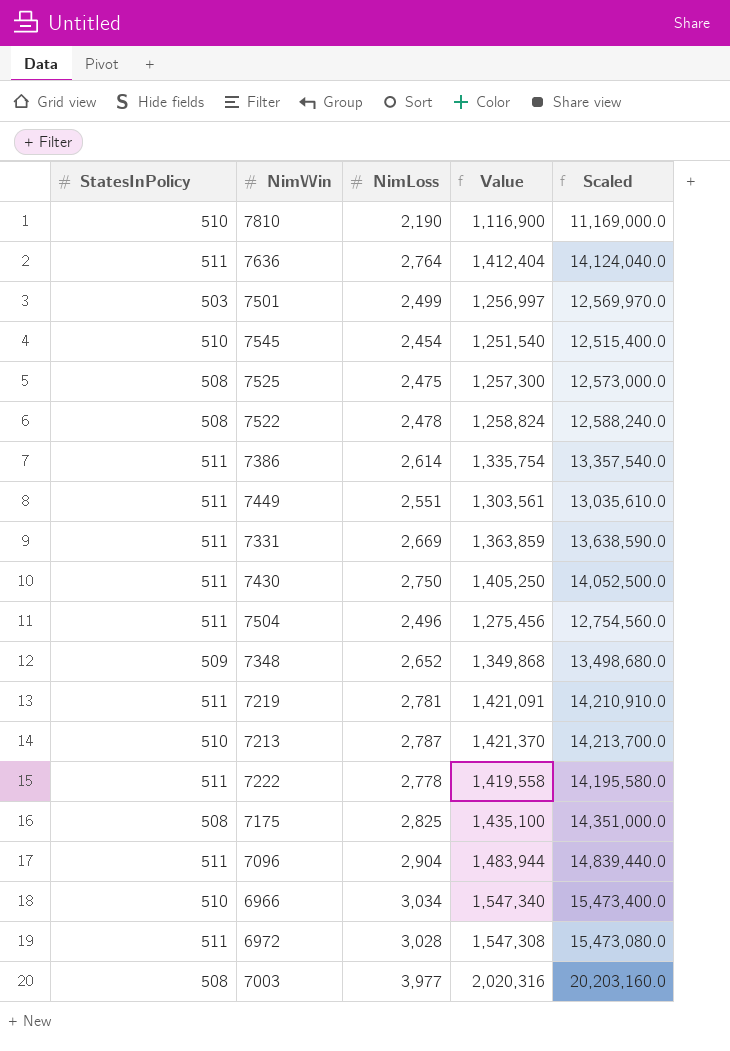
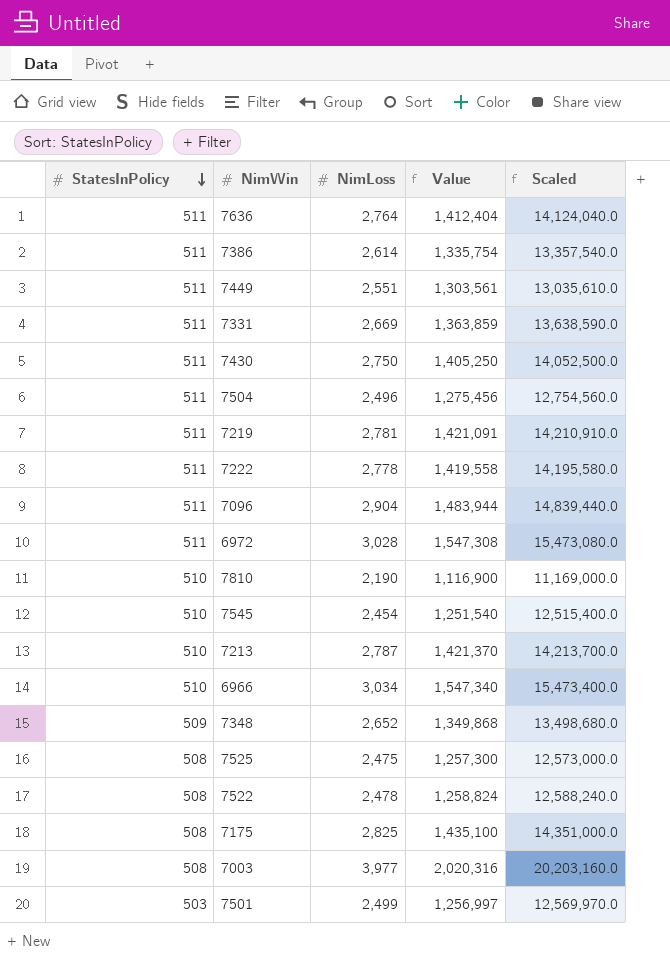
row order: none -> StatesInPolicy descending

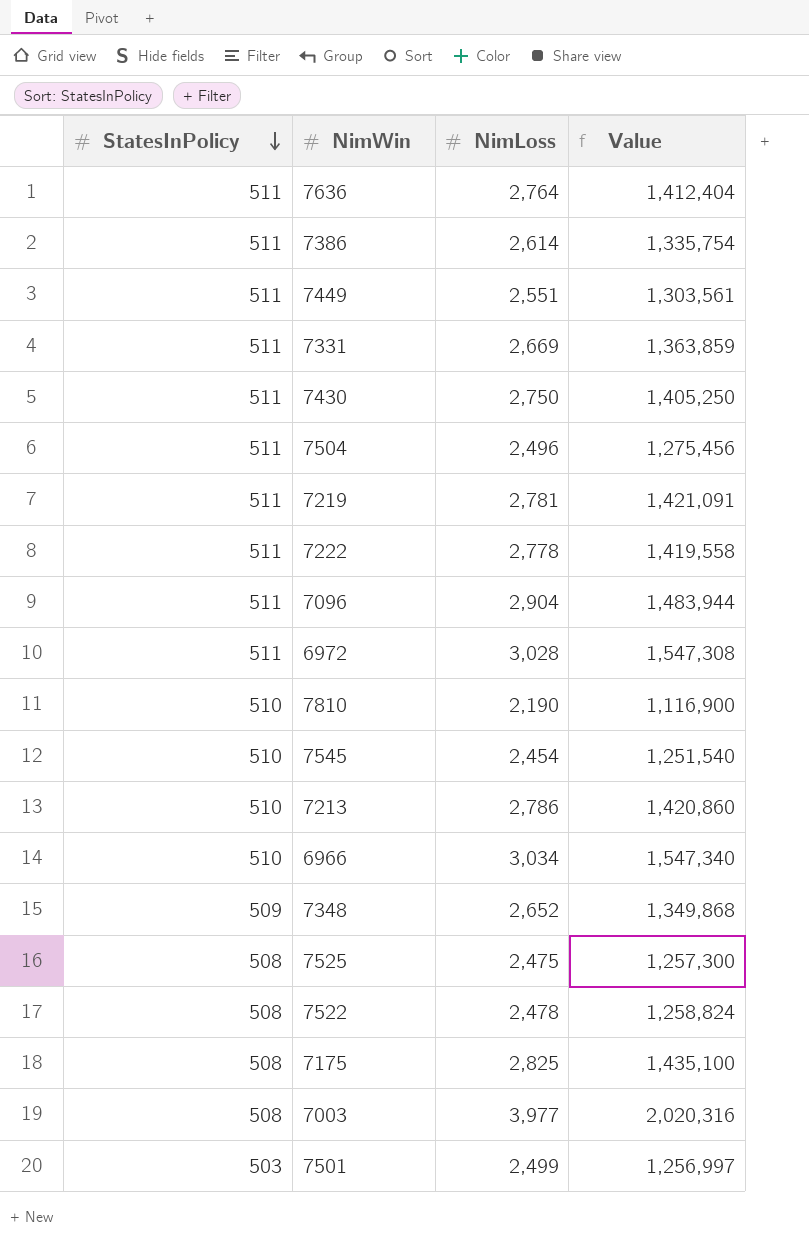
column Scaled | formula: [Value] * 10 -> none
7213 | NimLoss: 2,787 -> 2,786
7213 | Value: 1,421,370 -> 1,420,860

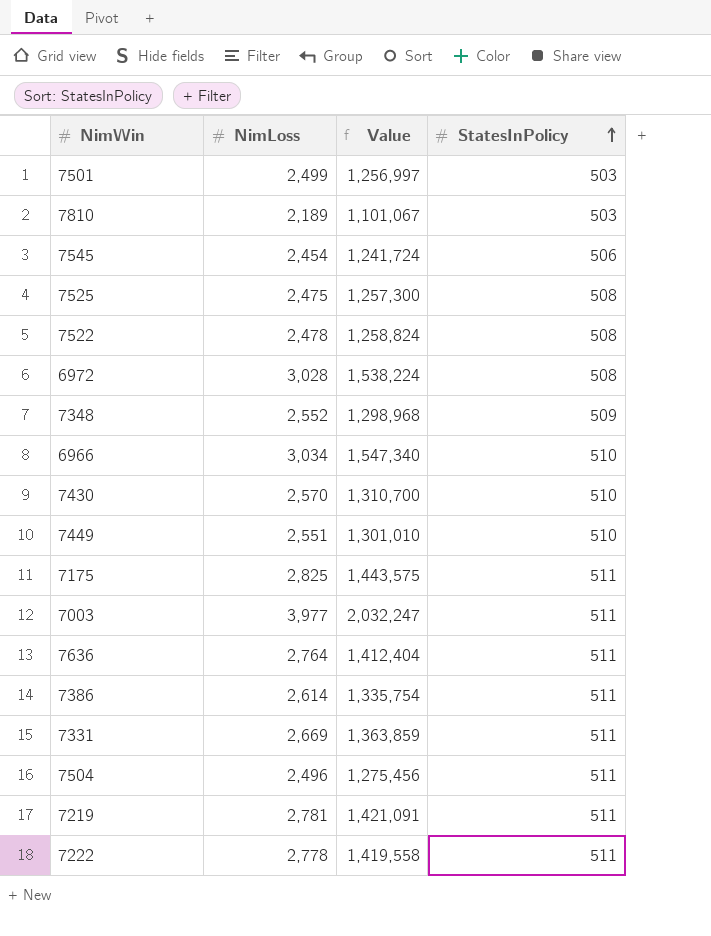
row order: StatesInPolicy descending -> StatesInPolicy ascending
column StatesInPolicy | position: 1 -> 4
row 7096: 511 | 2,904 | 1,483,944 -> none
row 7213: 510 | 2,786 | 1,420,860 -> none
7810 | NimLoss: 2,190 -> 2,189
7810 | Value: 1,116,900 -> 1,101,067
7810 | StatesInPolicy: 510 -> 503
7545 | Value: 1,251,540 -> 1,241,724
7545 | StatesInPolicy: 510 -> 506
6972 | Value: 1,547,308 -> 1,538,224
6972 | StatesInPolicy: 511 -> 508
7348 | NimLoss: 2,652 -> 2,552
7348 | Value: 1,349,868 -> 1,298,968
7430 | NimLoss: 2,750 -> 2,570
7430 | Value: 1,405,250 -> 1,310,700
7430 | StatesInPolicy: 511 -> 510
7449 | Value: 1,303,561 -> 1,301,010
7449 | StatesInPolicy: 511 -> 510
7175 | Value: 1,435,100 -> 1,443,575
7175 | StatesInPolicy: 508 -> 511
7003 | Value: 2,020,316 -> 2,032,247
7003 | StatesInPolicy: 508 -> 511

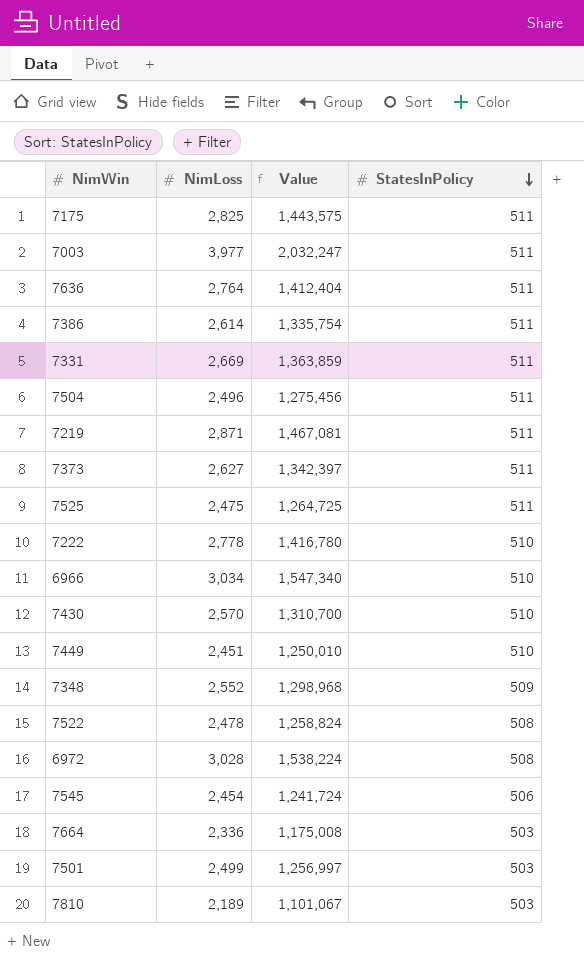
row order: StatesInPolicy ascending -> StatesInPolicy descending
7219 | NimLoss: 2,781 -> 2,871
7219 | Value: 1,421,091 -> 1,467,081
row 7373: none -> 2,627 | 1,342,397 | 511
7525 | Value: 1,257,300 -> 1,264,725
7525 | StatesInPolicy: 508 -> 511
7222 | Value: 1,419,558 -> 1,416,780
7222 | StatesInPolicy: 511 -> 510
7449 | NimLoss: 2,551 -> 2,451
7449 | Value: 1,301,010 -> 1,250,010
row 7664: none -> 2,336 | 1,175,008 | 503

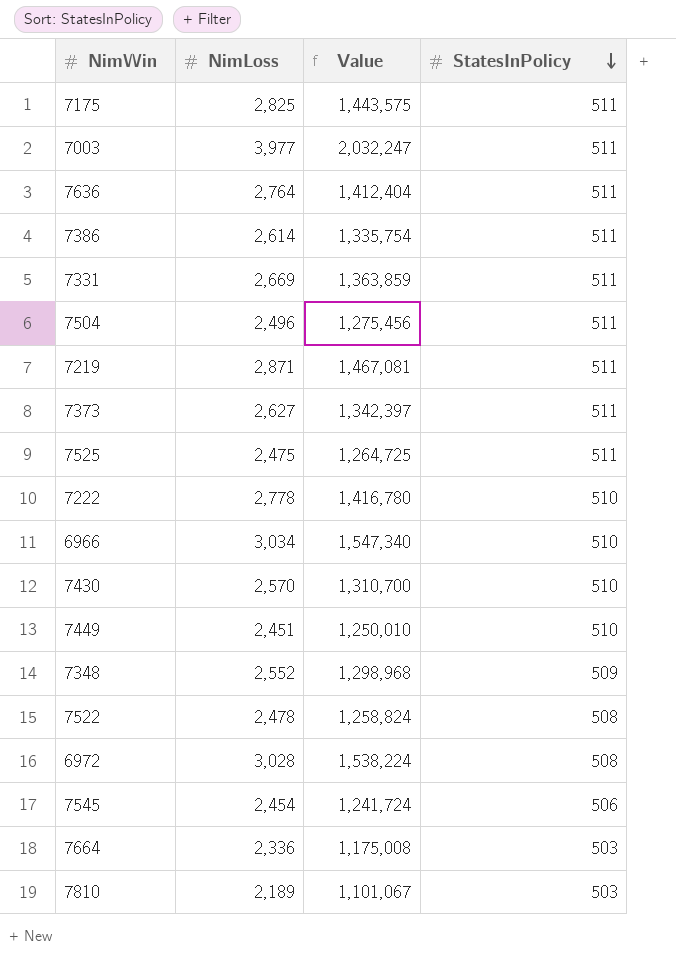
row 7501: 2,499 | 1,256,997 | 503 -> none

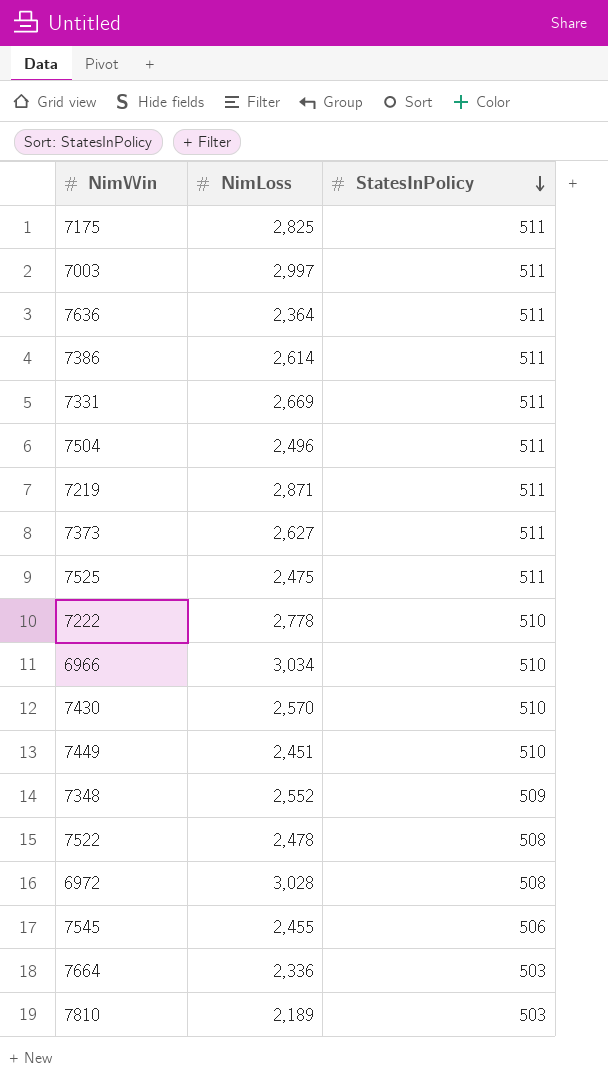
column Value | formula: [NimLoss] * [StatesInPolicy] -> none
7003 | NimLoss: 3,977 -> 2,997
7636 | NimLoss: 2,764 -> 2,364
7545 | NimLoss: 2,454 -> 2,455

